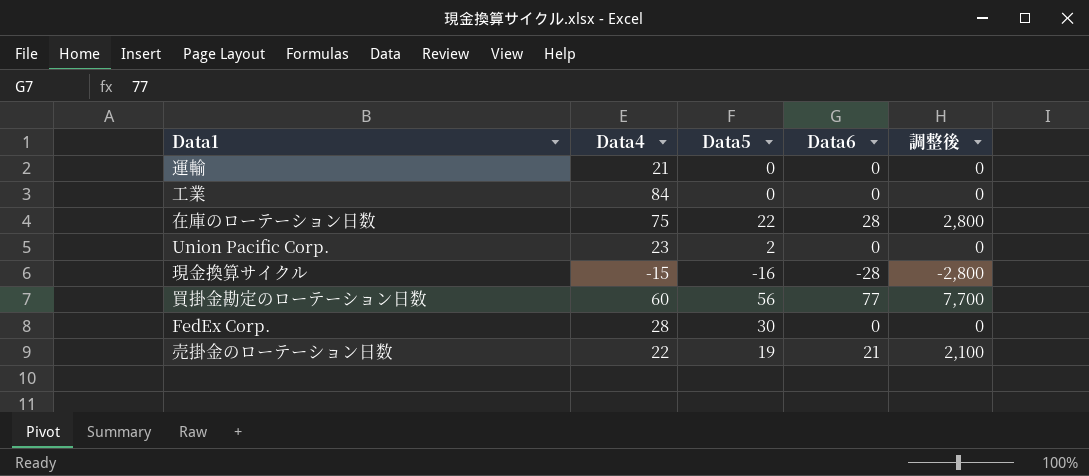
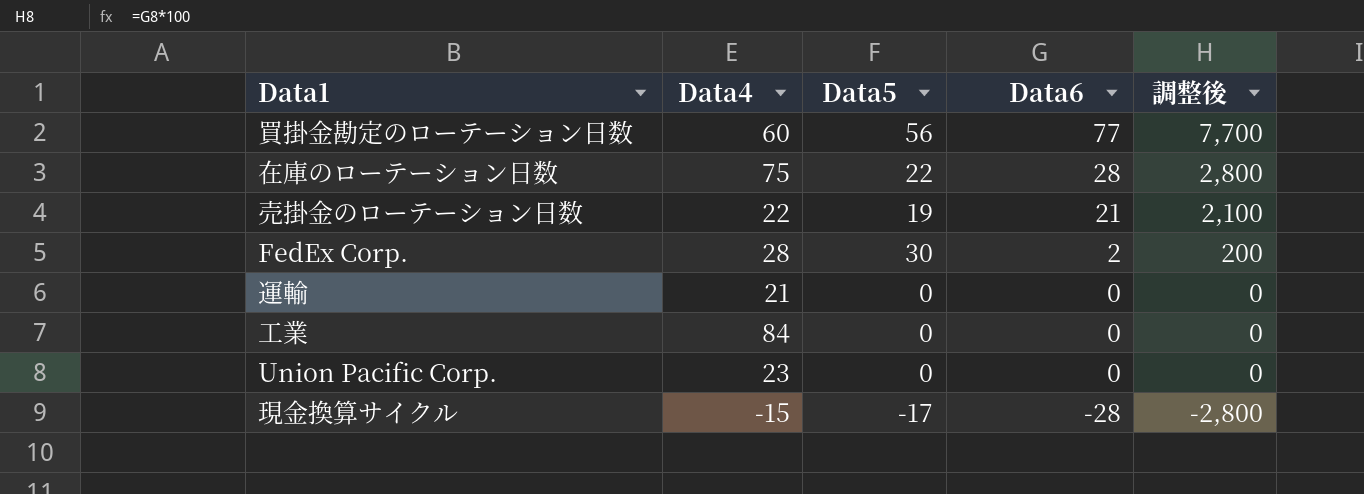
row order: none -> Data6 descending
FedEx Corp. | Data6: 0 -> 2
FedEx Corp. | 調整後: 0 -> 200
Union Pacific Corp. | Data5: 2 -> 0
現金換算サイクル | Data5: -16 -> -17

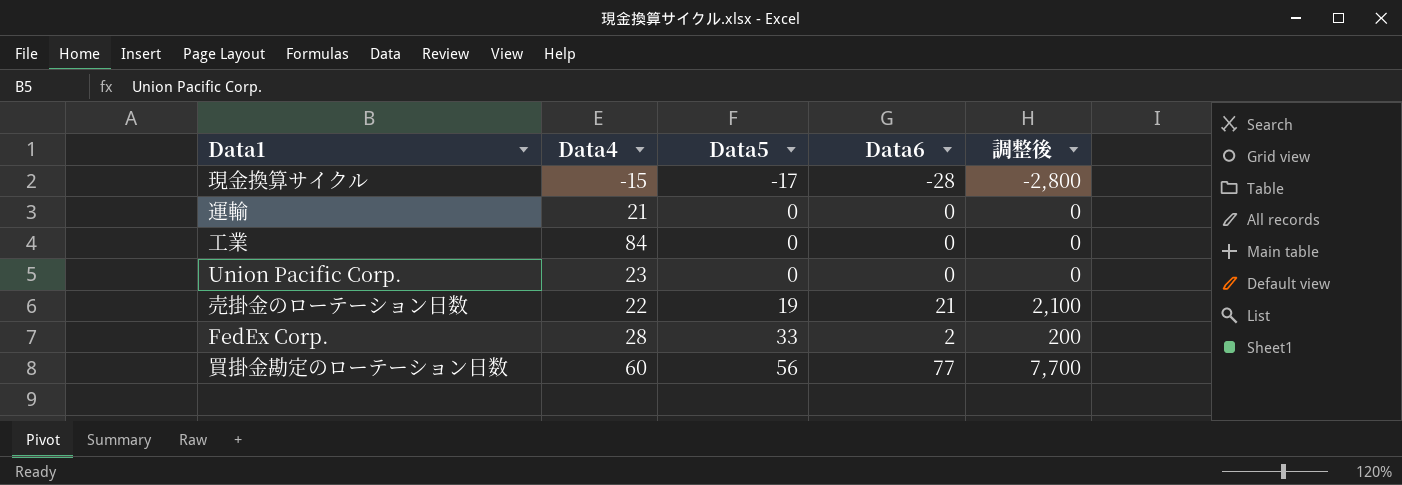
row order: Data6 descending -> Data5 ascending
row 在庫のローテーション日数: 75 | 22 | 28 | 2,800 -> none
FedEx Corp. | Data5: 30 -> 33

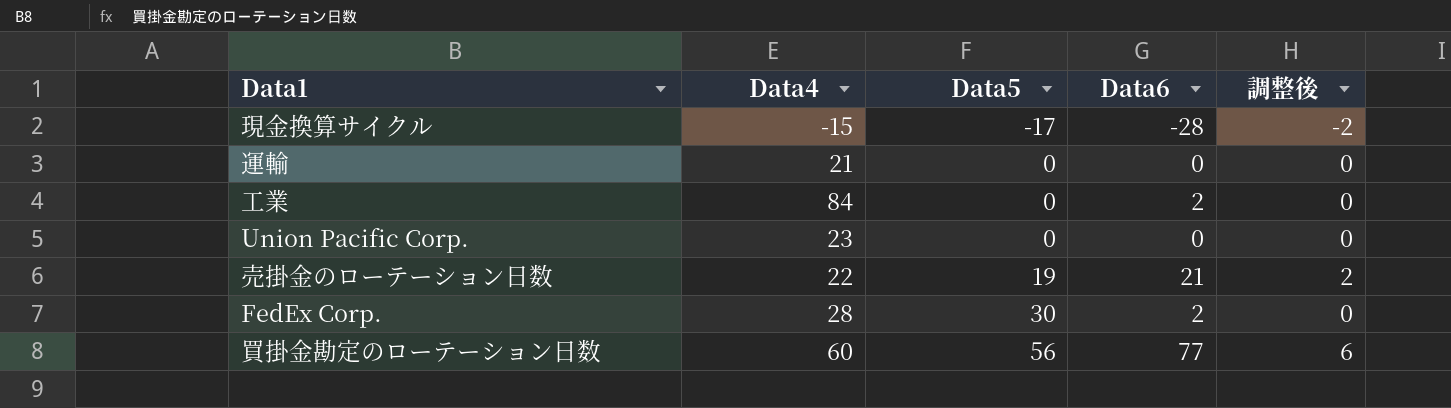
column 調整後 | formula: [Data6] * 100 -> [Data6] * 0.08
工業 | Data6: 0 -> 2
FedEx Corp. | Data5: 33 -> 30

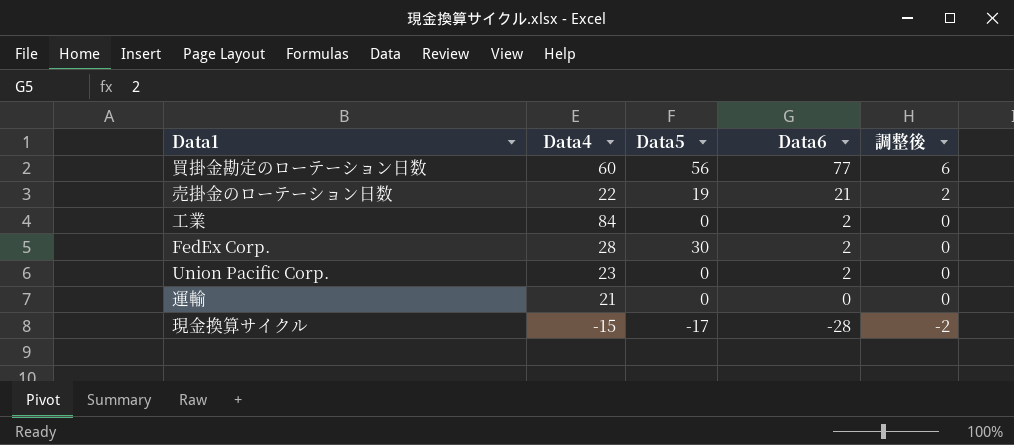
row order: Data5 ascending -> Data6 descending
Union Pacific Corp. | Data6: 0 -> 2

